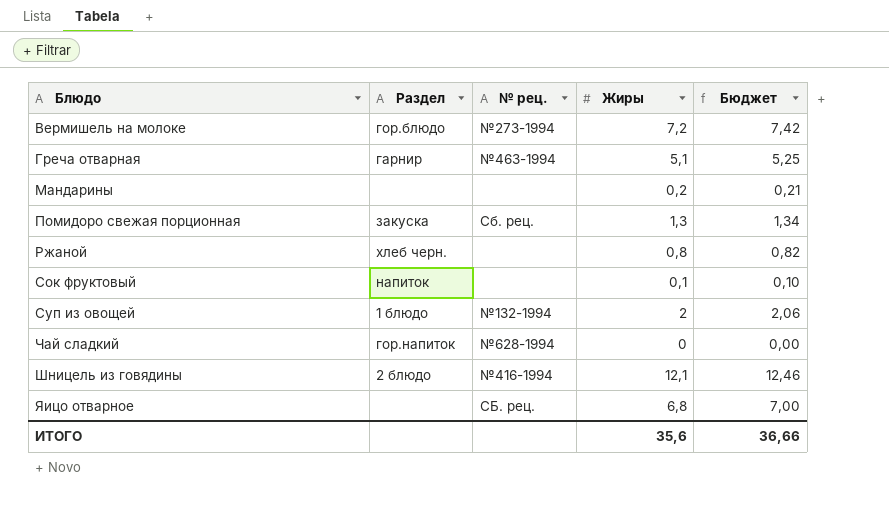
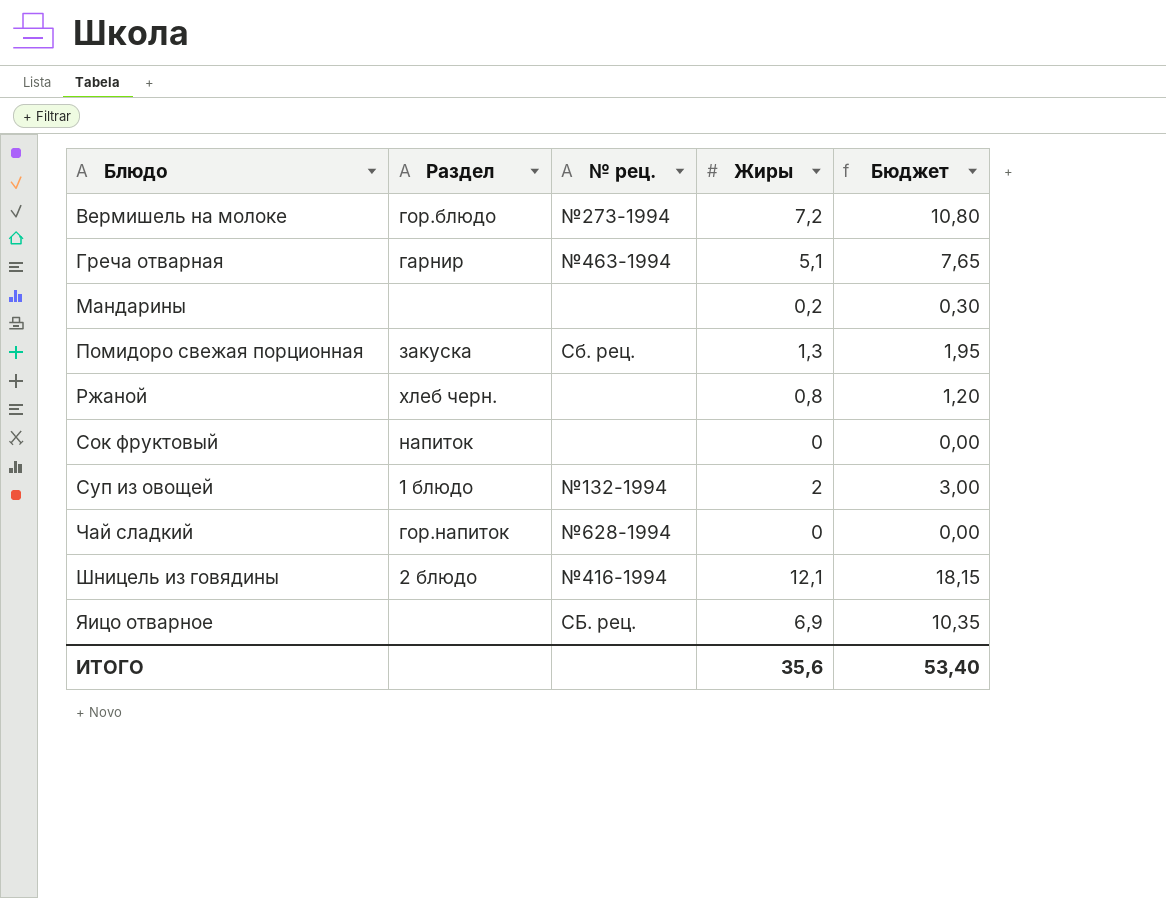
column Бюджет | formula: [Жиры] * 1,03 -> [Жиры] * 1,5
Сок фруктовый | Жиры: 0,1 -> 0
Яицо отварное | Жиры: 6,8 -> 6,9
ИТОГО | Бюджет: 36,66 -> 53,40

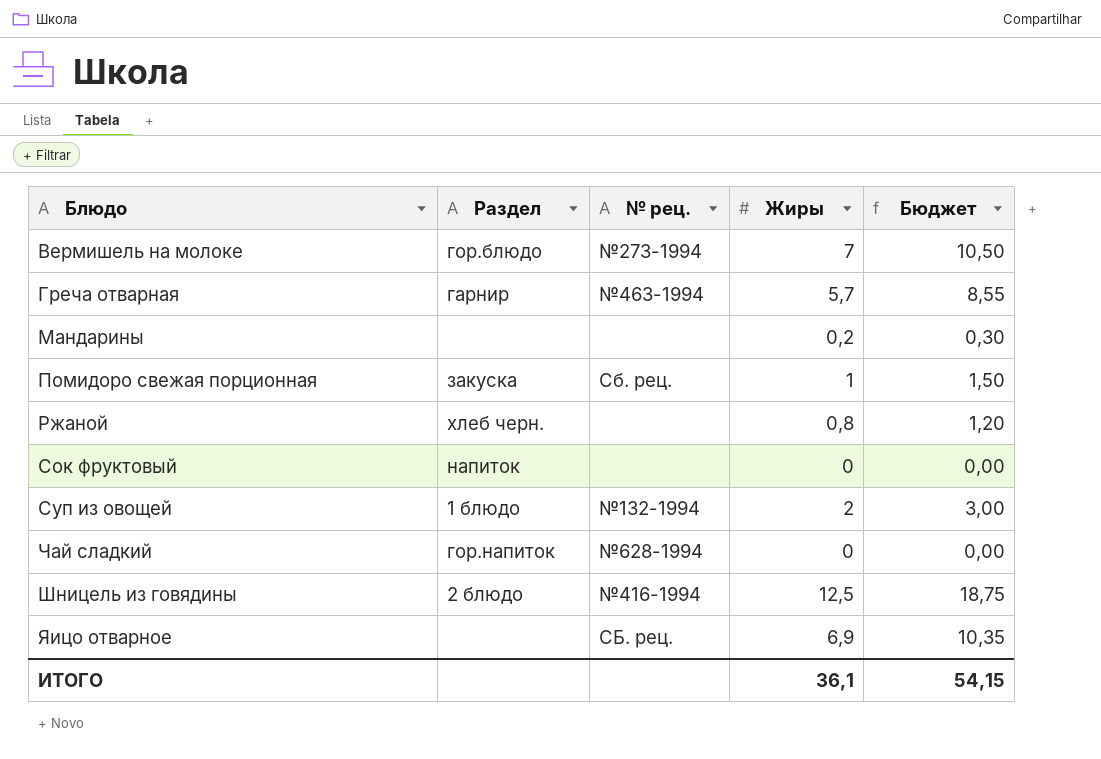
Вермишель на молоке | Жиры: 7,2 -> 7
Вермишель на молоке | Бюджет: 10,80 -> 10,50
Греча отварная | Жиры: 5,1 -> 5,7
Греча отварная | Бюджет: 7,65 -> 8,55
Помидоро свежая порционная | Жиры: 1,3 -> 1
Помидоро свежая порционная | Бюджет: 1,95 -> 1,50
Шницель из говядины | Жиры: 12,1 -> 12,5
Шницель из говядины | Бюджет: 18,15 -> 18,75
ИТОГО | Жиры: 35,6 -> 36,1
ИТОГО | Бюджет: 53,40 -> 54,15

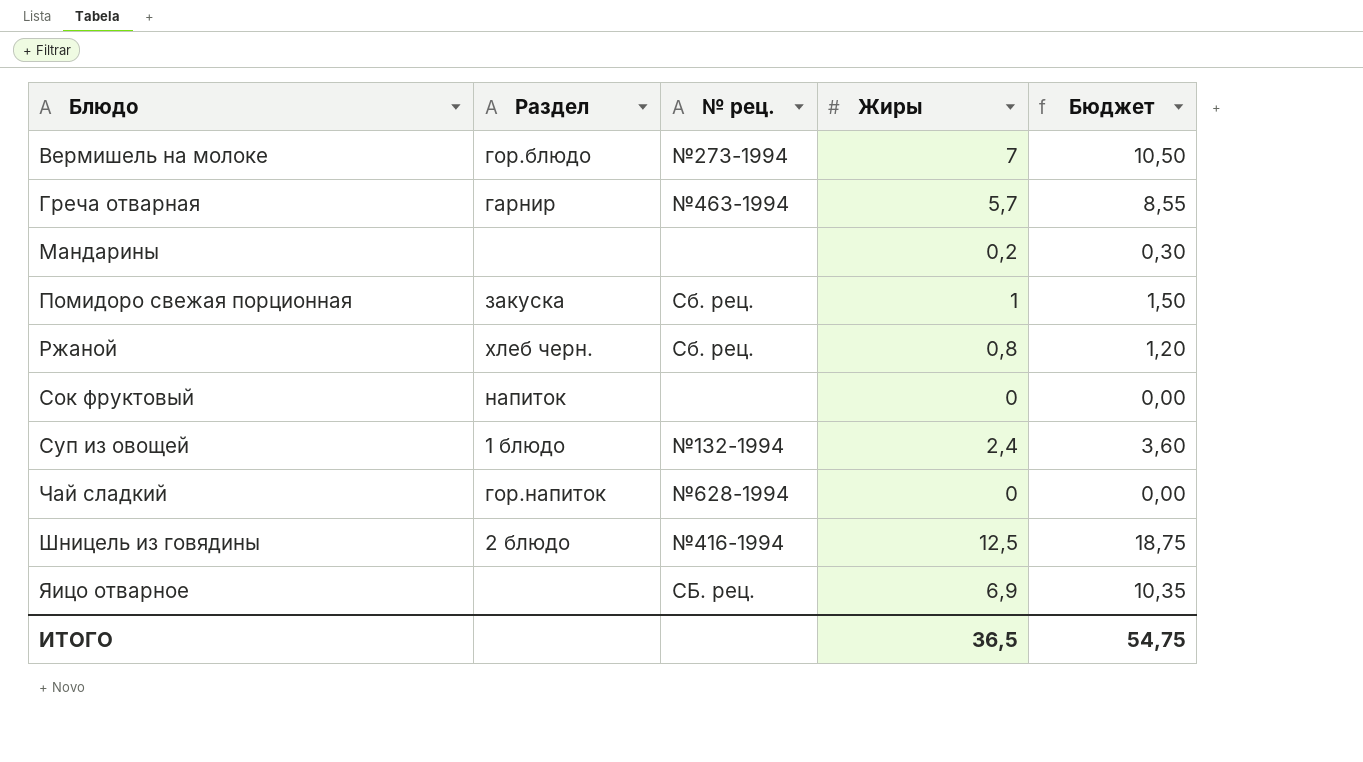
Ржаной | № рец.: none -> Сб. рец.
Суп из овощей | Жиры: 2 -> 2,4
Суп из овощей | Бюджет: 3,00 -> 3,60
ИТОГО | Жиры: 36,1 -> 36,5
ИТОГО | Бюджет: 54,15 -> 54,75

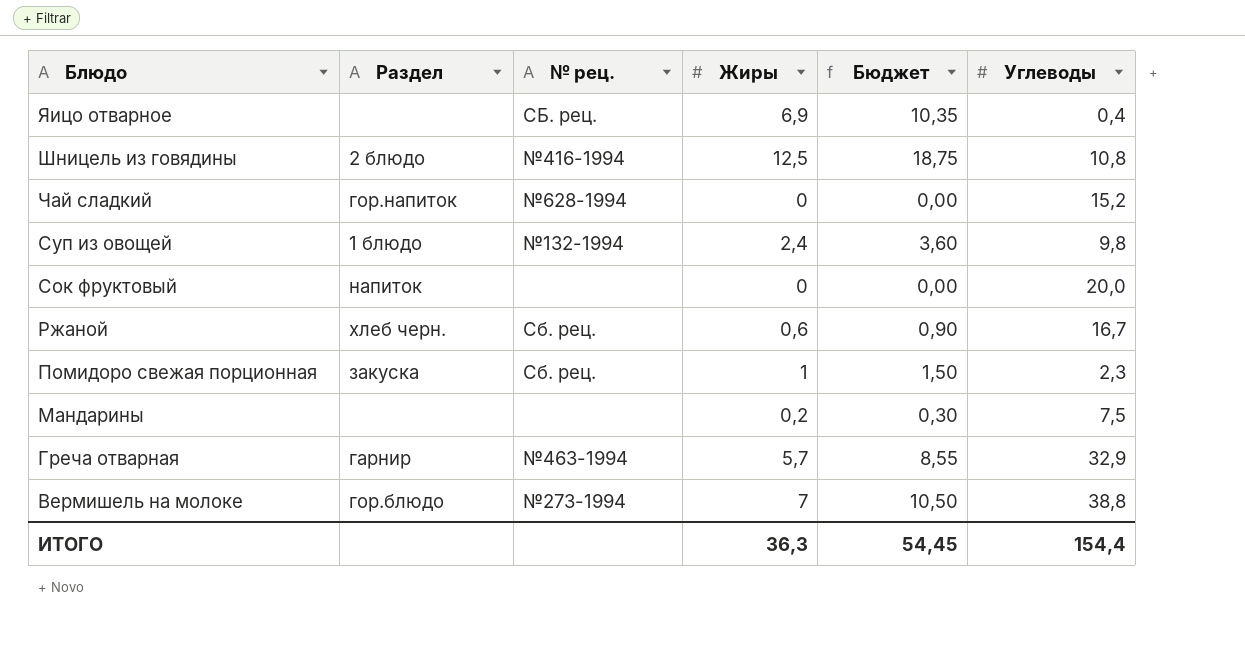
row order: Блюдо ascending -> Блюдо descending
column Углеводы | position: none -> 6
Ржаной | Жиры: 0,8 -> 0,6
Ржаной | Бюджет: 1,20 -> 0,90
ИТОГО | Жиры: 36,5 -> 36,3
ИТОГО | Бюджет: 54,75 -> 54,45

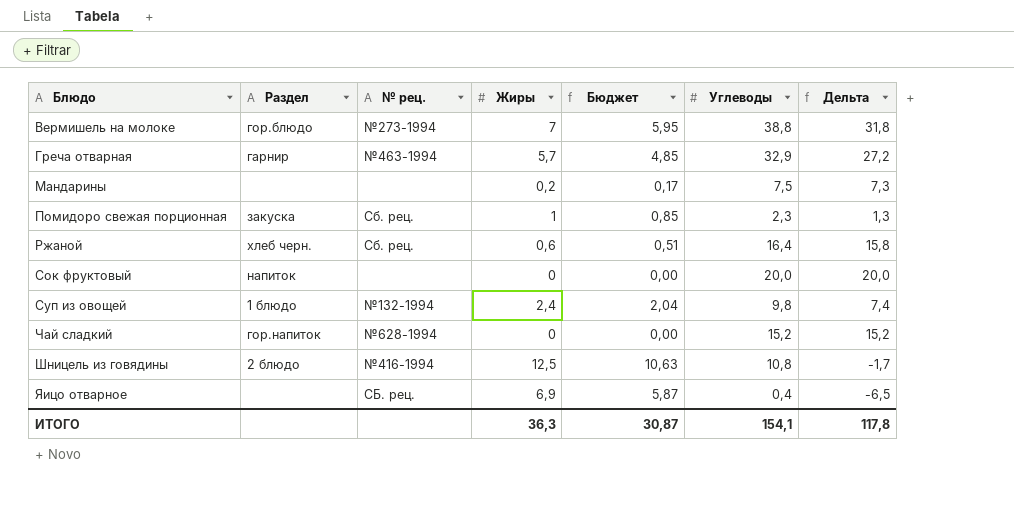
row order: Блюдо descending -> Блюдо ascending
column Бюджет | formula: [Жиры] * 1,5 -> [Жиры] * 0,85
column Дельта | formula: none -> [Углеводы] - [Жиры]
Ржаной | Углеводы: 16,7 -> 16,4
ИТОГО | Бюджет: 54,45 -> 30,87
ИТОГО | Углеводы: 154,4 -> 154,1

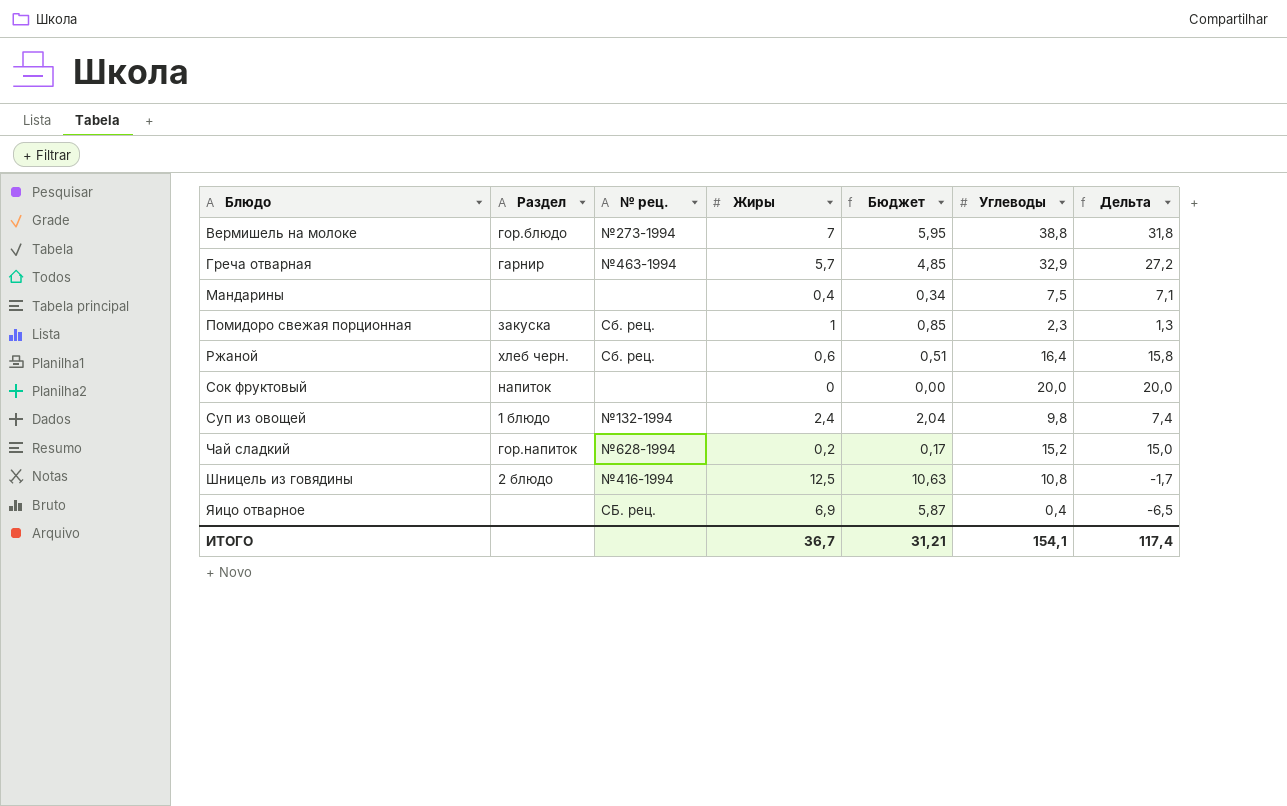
Мандарины | Жиры: 0,2 -> 0,4
Мандарины | Бюджет: 0,17 -> 0,34
Мандарины | Дельта: 7,3 -> 7,1
Чай сладкий | Жиры: 0 -> 0,2
Чай сладкий | Бюджет: 0,00 -> 0,17
Чай сладкий | Дельта: 15,2 -> 15,0
ИТОГО | Жиры: 36,3 -> 36,7
ИТОГО | Бюджет: 30,87 -> 31,21
ИТОГО | Дельта: 117,8 -> 117,4

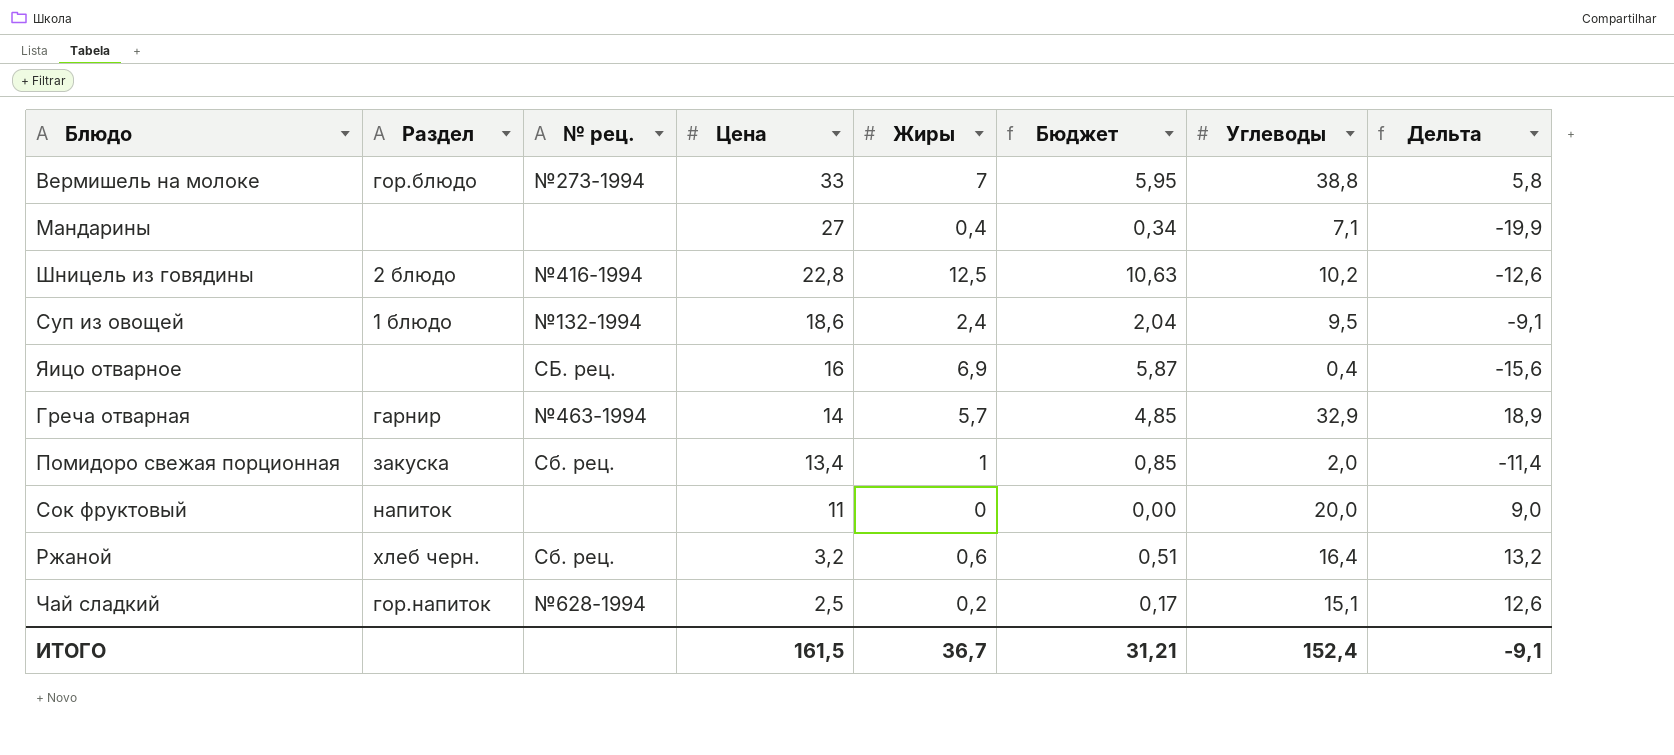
row order: Блюдо ascending -> Цена descending
column Цена | position: none -> 4
column Дельта | formula: [Углеводы] - [Жиры] -> [Углеводы] - [Цена]
Мандарины | Углеводы: 7,5 -> 7,1
Шницель из говядины | Углеводы: 10,8 -> 10,2
Суп из овощей | Углеводы: 9,8 -> 9,5
Помидоро свежая порционная | Углеводы: 2,3 -> 2,0
Чай сладкий | Углеводы: 15,2 -> 15,1
ИТОГО | Углеводы: 154,1 -> 152,4
ИТОГО | Дельта: 117,4 -> -9,1

